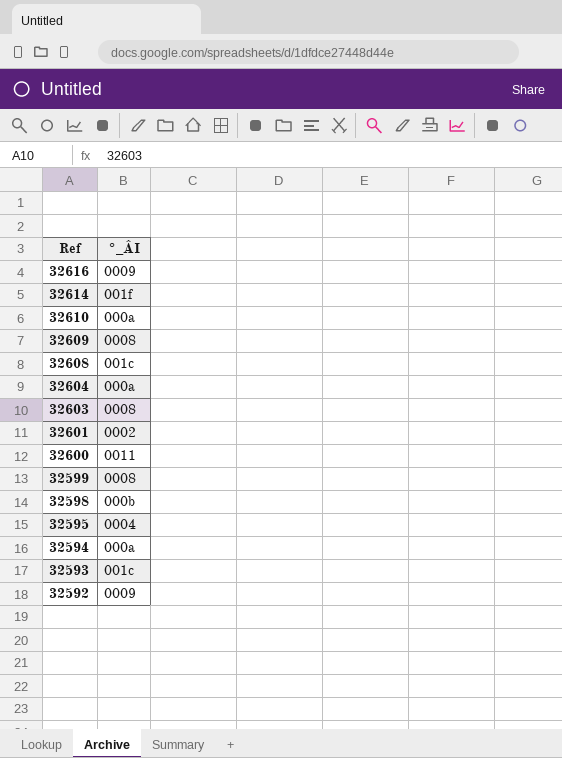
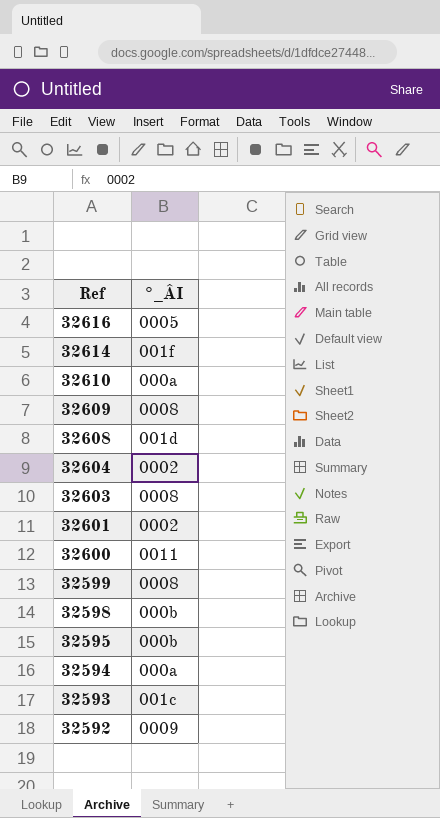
32616 | °_ÂI: 0009 -> 0005
32608 | °_ÂI: 001c -> 001d
32604 | °_ÂI: 000a -> 0002
32595 | °_ÂI: 0004 -> 000b

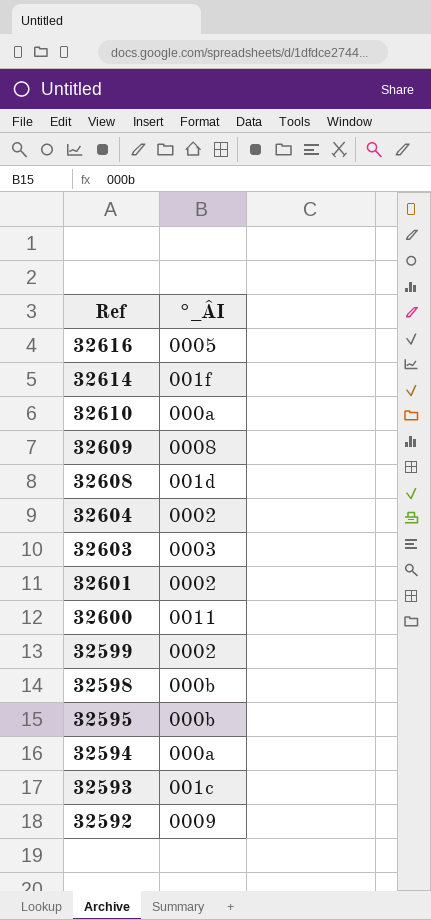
32603 | °_ÂI: 0008 -> 0003
32599 | °_ÂI: 0008 -> 0002

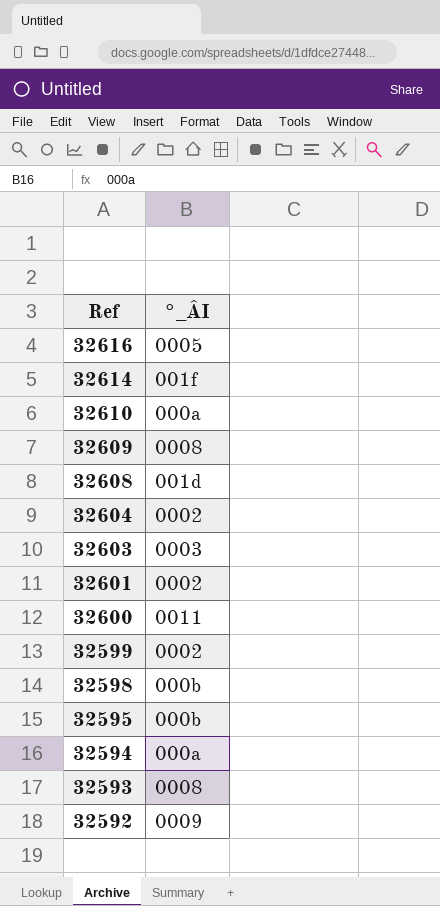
32593 | °_ÂI: 001c -> 0008

